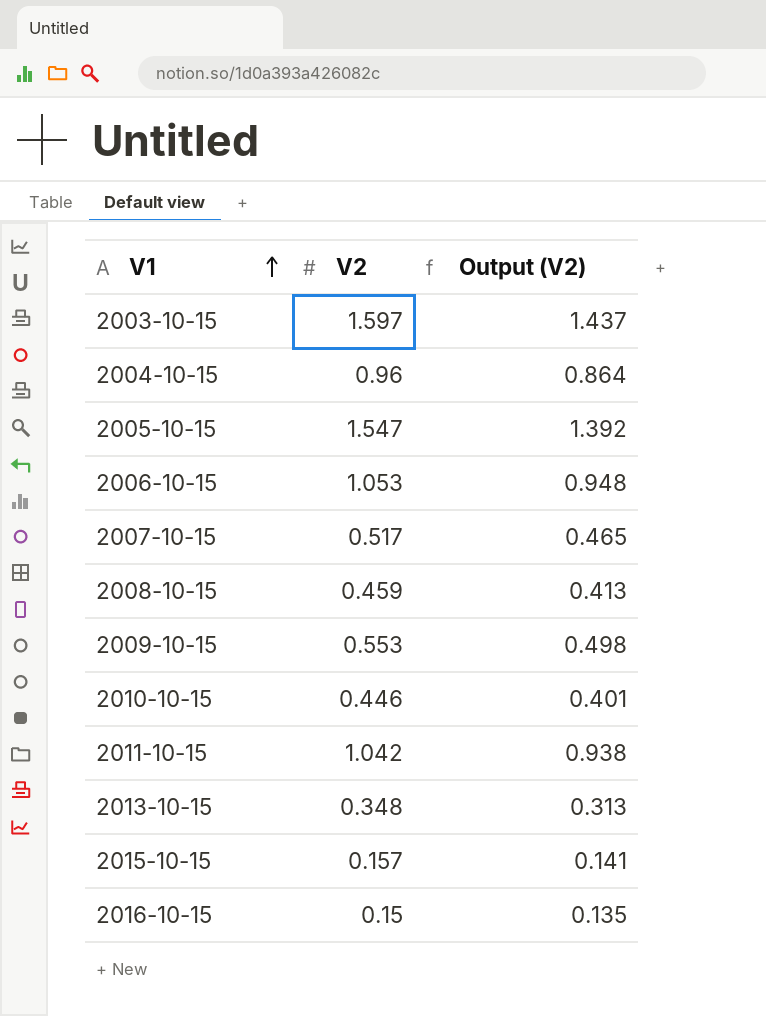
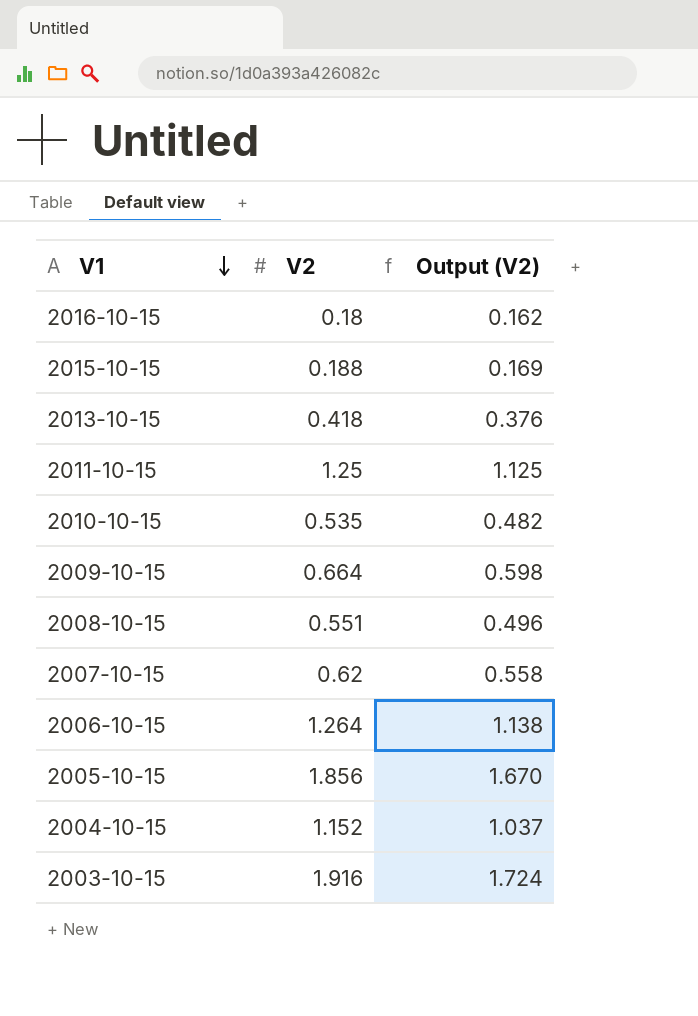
row order: V1 ascending -> V1 descending
2016-10-15 | V2: 0.15 -> 0.18
2016-10-15 | Output (V2): 0.135 -> 0.162
2015-10-15 | V2: 0.157 -> 0.188
2015-10-15 | Output (V2): 0.141 -> 0.169
2013-10-15 | V2: 0.348 -> 0.418
2013-10-15 | Output (V2): 0.313 -> 0.376
2011-10-15 | V2: 1.042 -> 1.25
2011-10-15 | Output (V2): 0.938 -> 1.125
2010-10-15 | V2: 0.446 -> 0.535
2010-10-15 | Output (V2): 0.401 -> 0.482
2009-10-15 | V2: 0.553 -> 0.664
2009-10-15 | Output (V2): 0.498 -> 0.598
2008-10-15 | V2: 0.459 -> 0.551
2008-10-15 | Output (V2): 0.413 -> 0.496
2007-10-15 | V2: 0.517 -> 0.62
2007-10-15 | Output (V2): 0.465 -> 0.558
2006-10-15 | V2: 1.053 -> 1.264
2006-10-15 | Output (V2): 0.948 -> 1.138
2005-10-15 | V2: 1.547 -> 1.856
2005-10-15 | Output (V2): 1.392 -> 1.670
2004-10-15 | V2: 0.96 -> 1.152
2004-10-15 | Output (V2): 0.864 -> 1.037
2003-10-15 | V2: 1.597 -> 1.916
2003-10-15 | Output (V2): 1.437 -> 1.724

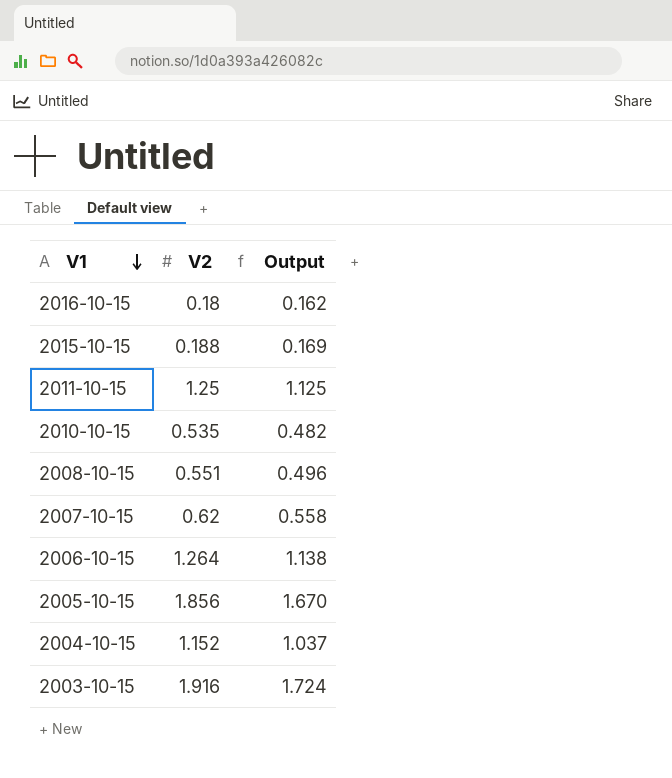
column name: Output (V2) -> Output
row 2013-10-15: 0.418 | 0.376 -> none
row 2009-10-15: 0.664 | 0.598 -> none

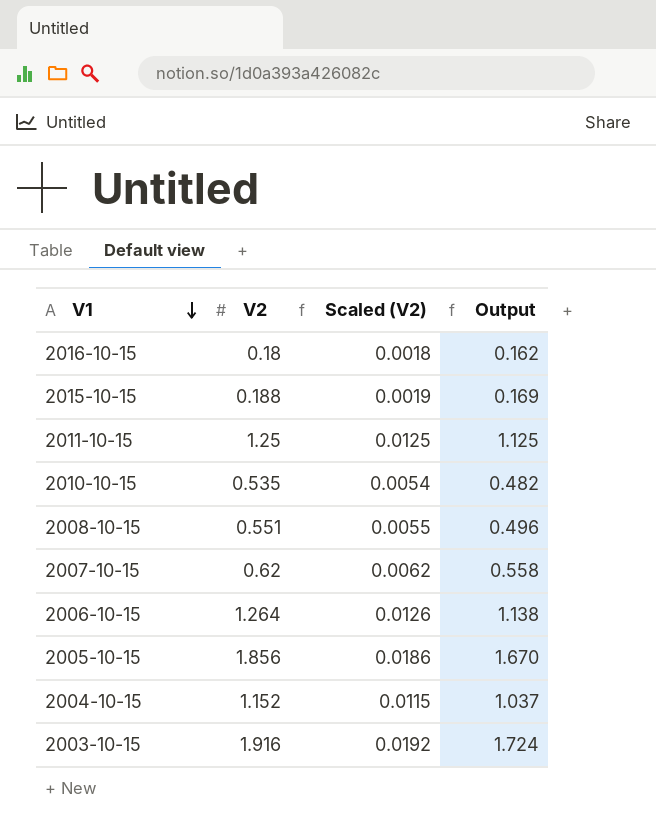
column Scaled (V2) | formula: none -> [V2] * 0.01

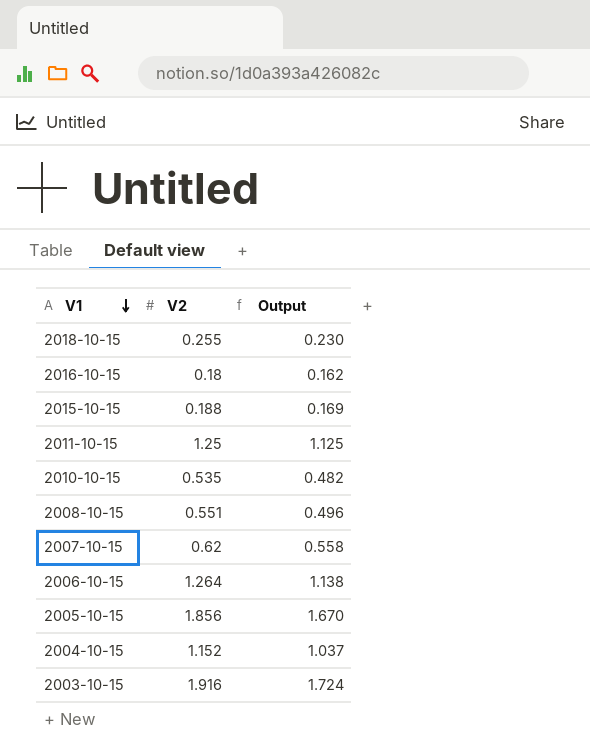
column Scaled (V2) | formula: [V2] * 0.01 -> none
row 2018-10-15: none -> 0.255 | 0.230

